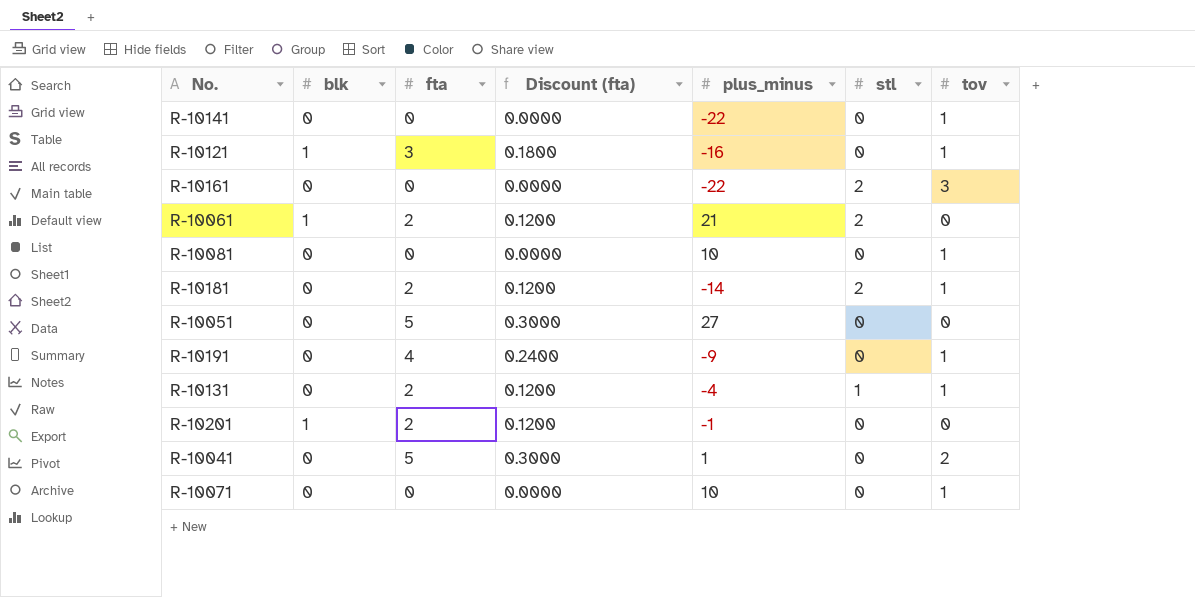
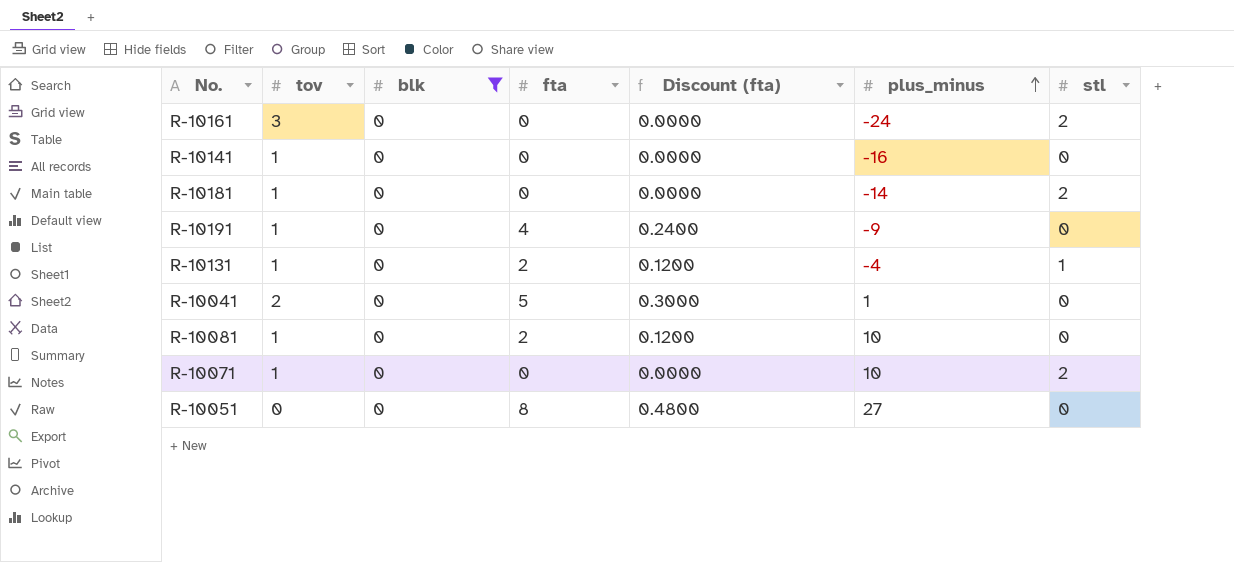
filter: none -> blk = 0
row order: none -> plus_minus ascending
column tov | position: 7 -> 2
R-10161 | plus_minus: -22 -> -24
R-10141 | plus_minus: -22 -> -16
R-10181 | fta: 2 -> 0
R-10181 | Discount (fta): 0.1200 -> 0.0000
R-10081 | fta: 0 -> 2
R-10081 | Discount (fta): 0.0000 -> 0.1200
R-10071 | stl: 0 -> 2
R-10051 | fta: 5 -> 8
R-10051 | Discount (fta): 0.3000 -> 0.4800

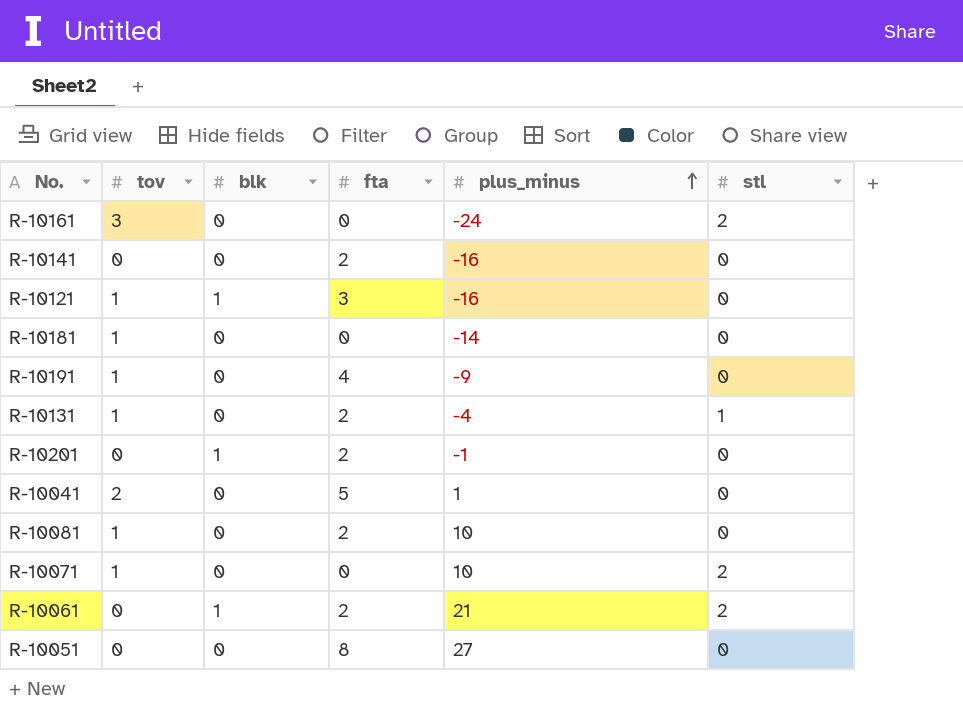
filter: blk = 0 -> none
column Discount (fta) | formula: [fta] * 0.06 -> none
R-10141 | tov: 1 -> 0
R-10141 | fta: 0 -> 2
R-10181 | stl: 2 -> 0

